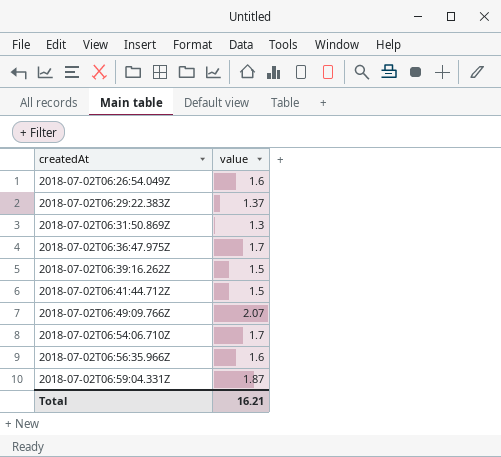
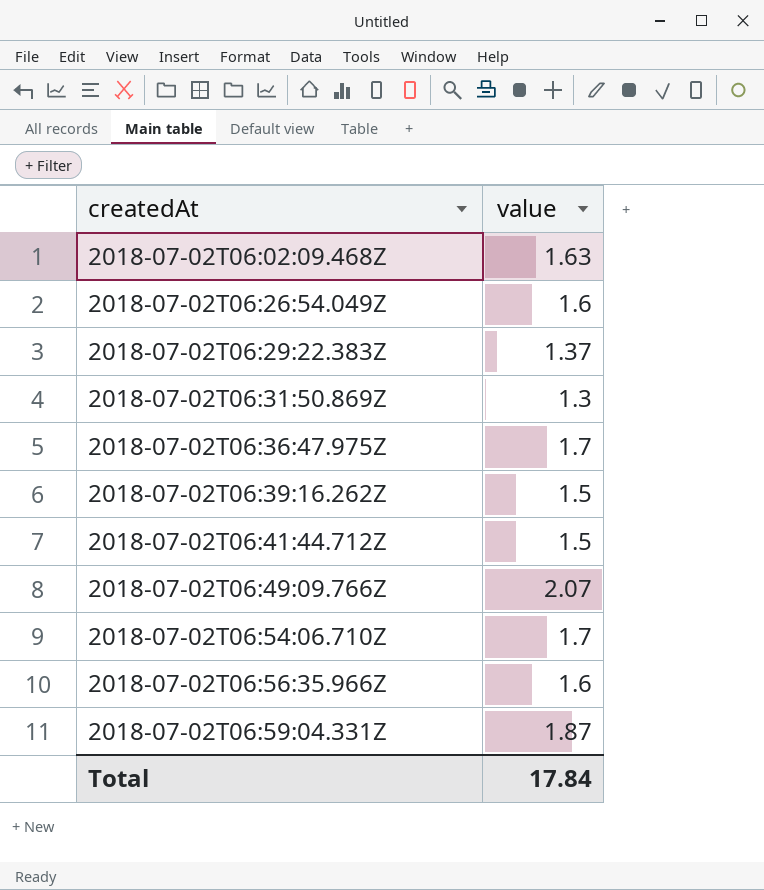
row 2018-07-02T06:02:09.468Z: none -> 1.63
Total | value: 16.21 -> 17.84

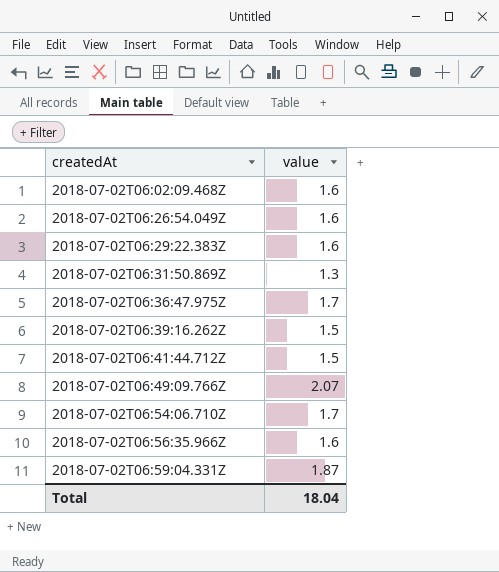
2018-07-02T06:02:09.468Z | value: 1.63 -> 1.6
2018-07-02T06:29:22.383Z | value: 1.37 -> 1.6
Total | value: 17.84 -> 18.04

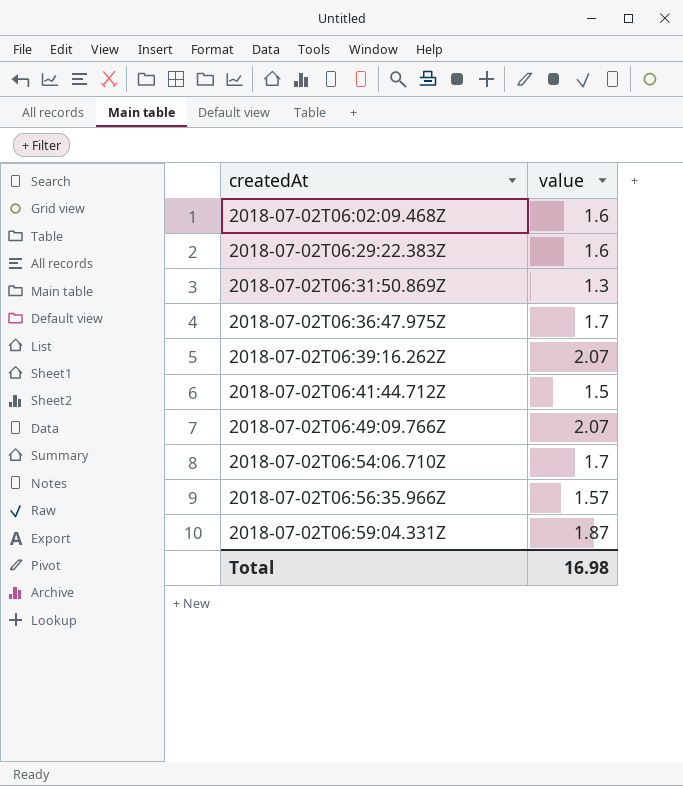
row 2018-07-02T06:26:54.049Z: 1.6 -> none
2018-07-02T06:39:16.262Z | value: 1.5 -> 2.07
2018-07-02T06:56:35.966Z | value: 1.6 -> 1.57
Total | value: 18.04 -> 16.98

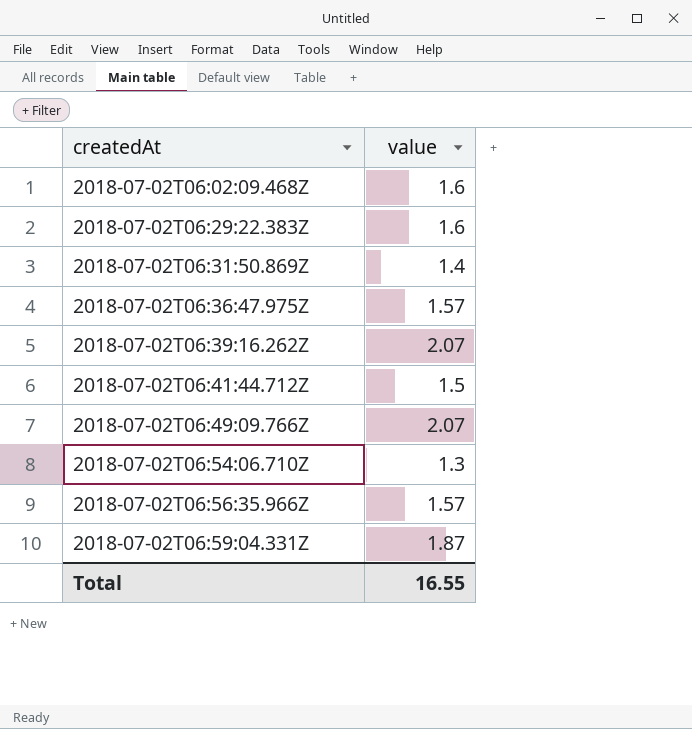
2018-07-02T06:31:50.869Z | value: 1.3 -> 1.4
2018-07-02T06:36:47.975Z | value: 1.7 -> 1.57
2018-07-02T06:54:06.710Z | value: 1.7 -> 1.3
Total | value: 16.98 -> 16.55

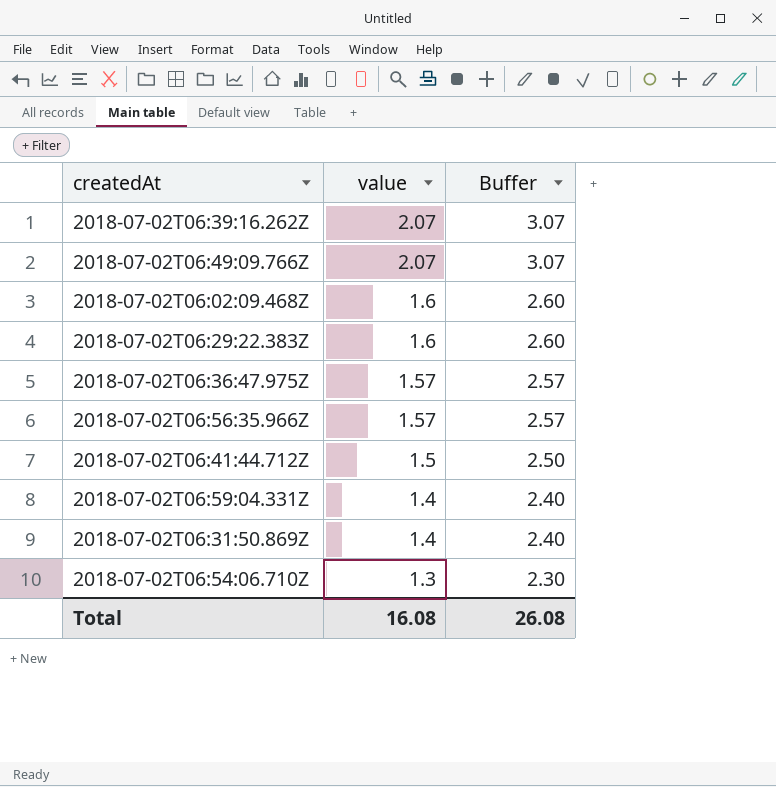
row order: createdAt ascending -> value descending
column Buffer | formula: none -> [value] + 1
2018-07-02T06:59:04.331Z | value: 1.87 -> 1.4
Total | value: 16.55 -> 16.08

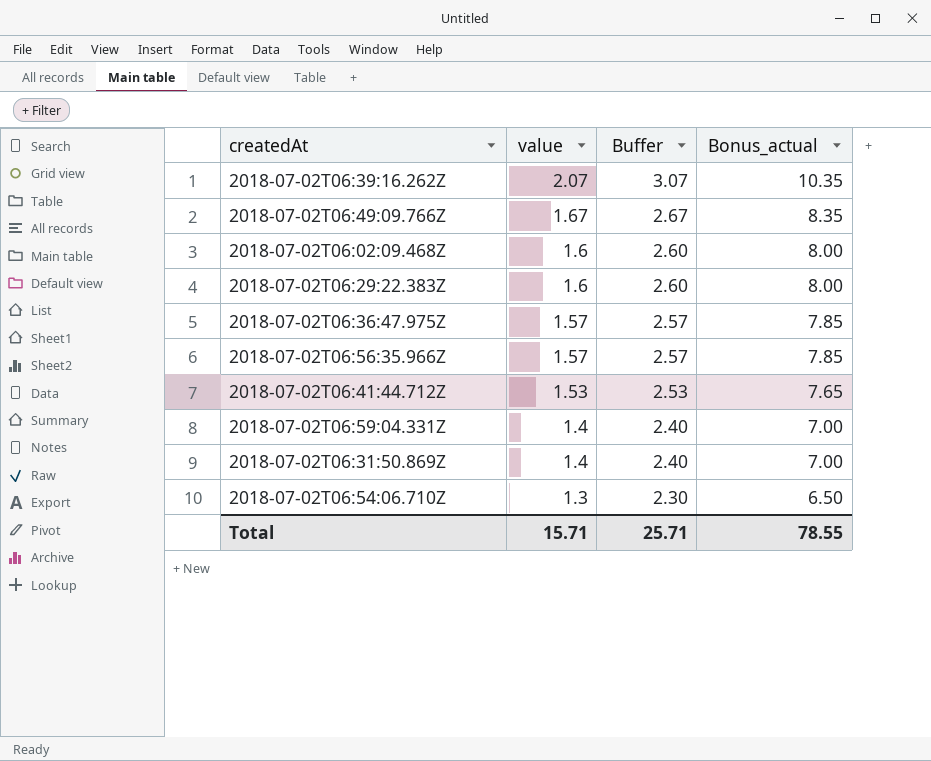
column Bonus_actual | formula: none -> [value] * 5
2018-07-02T06:49:09.766Z | value: 2.07 -> 1.67
2018-07-02T06:49:09.766Z | Buffer: 3.07 -> 2.67
2018-07-02T06:41:44.712Z | value: 1.5 -> 1.53
2018-07-02T06:41:44.712Z | Buffer: 2.50 -> 2.53
Total | value: 16.08 -> 15.71
Total | Buffer: 26.08 -> 25.71

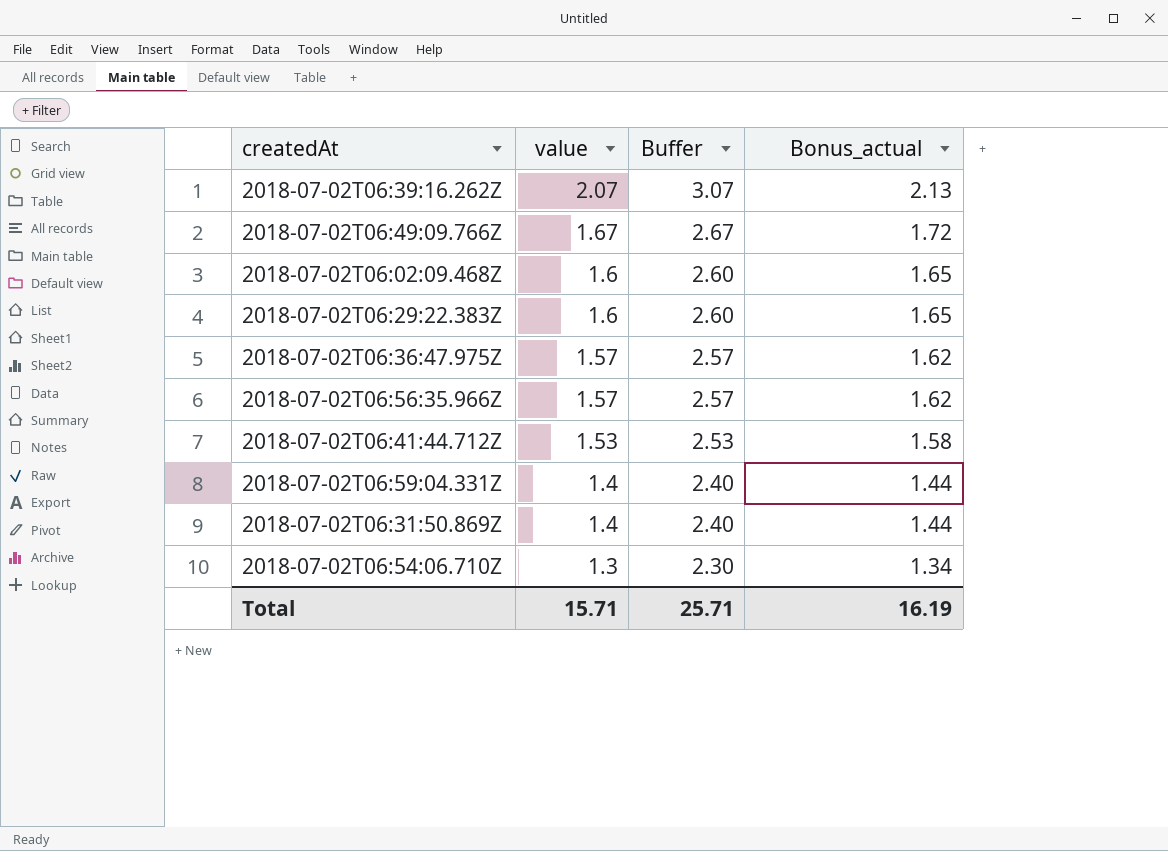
column Bonus_actual | formula: [value] * 5 -> [value] * 1.03
Total | Bonus_actual: 78.55 -> 16.19

